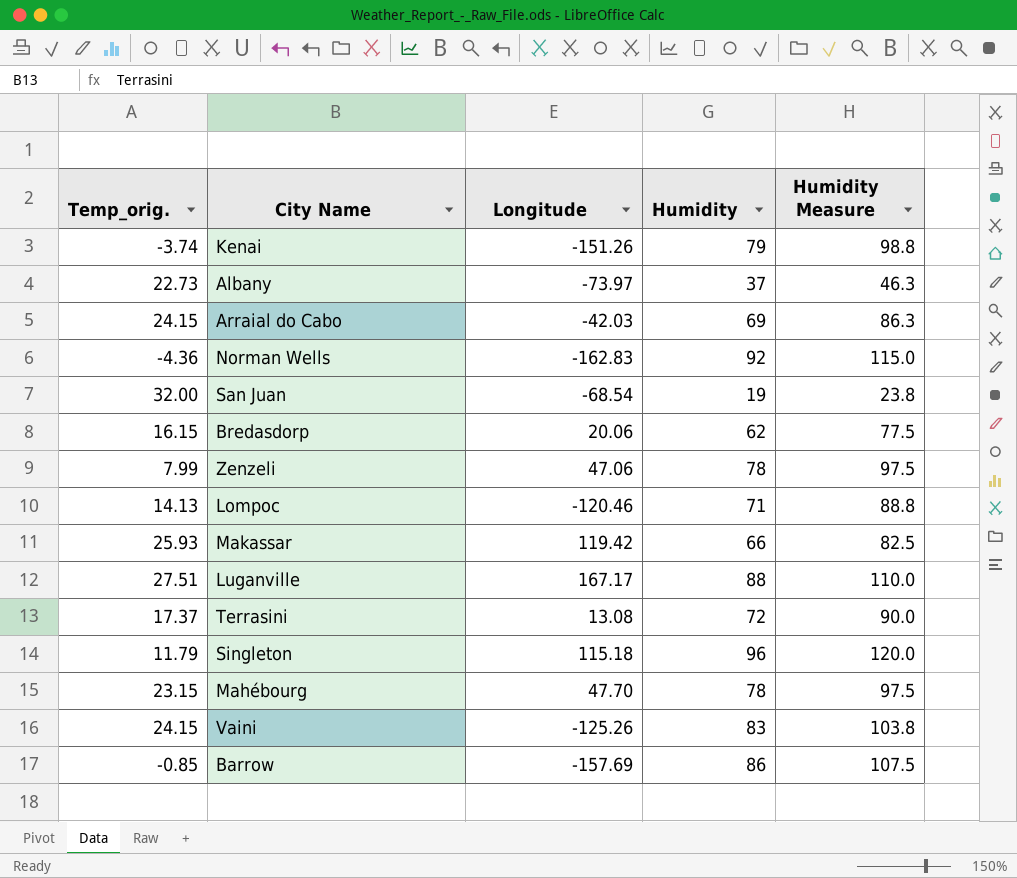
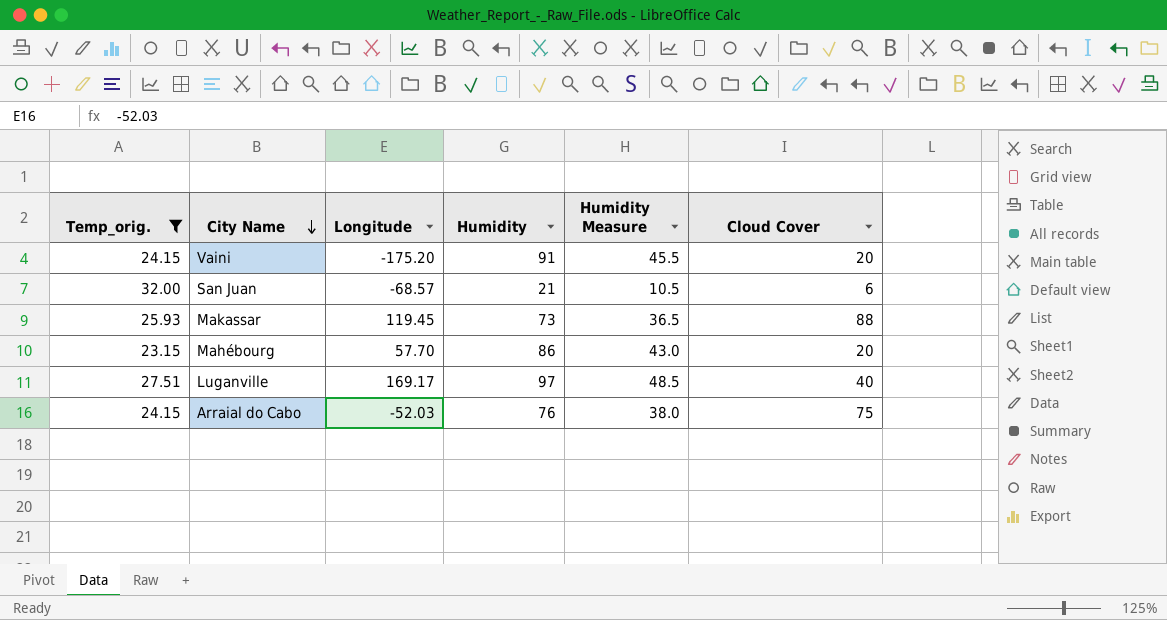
filter: none -> Temp_orig. >= 23.15
row order: none -> City Name descending
column Humidity Measure | formula: [Humidity] * 1.25 -> [Humidity] * 0.5
column Cloud Cover | position: none -> 6
Vaini | Longitude: -125.26 -> -175.20
Vaini | Humidity: 83 -> 91
San Juan | Longitude: -68.54 -> -68.57
San Juan | Humidity: 19 -> 21
Makassar | Longitude: 119.42 -> 119.45
Makassar | Humidity: 66 -> 73
Mahébourg | Longitude: 47.70 -> 57.70
Mahébourg | Humidity: 78 -> 86
Luganville | Longitude: 167.17 -> 169.17
Luganville | Humidity: 88 -> 97
Arraial do Cabo | Longitude: -42.03 -> -52.03
Arraial do Cabo | Humidity: 69 -> 76

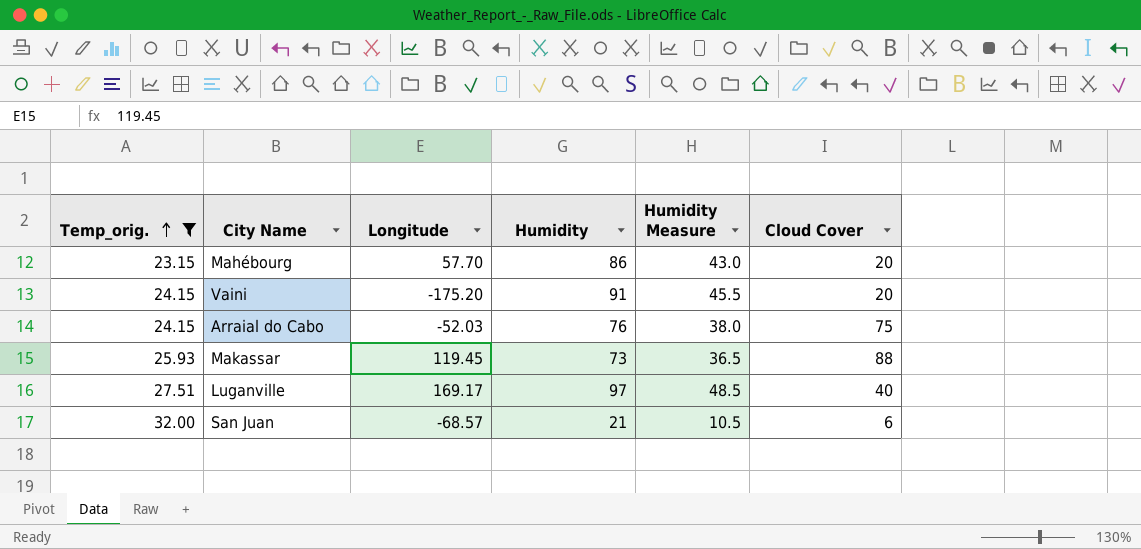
row order: City Name descending -> Temp_orig. ascending

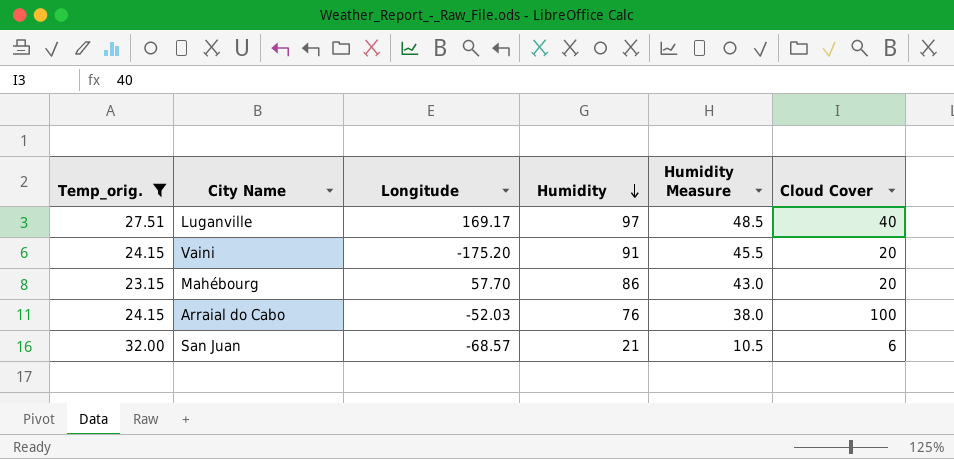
row order: Temp_orig. ascending -> Humidity descending
row Makassar: 25.93 | 119.45 | 73 | 36.5 | 88 -> none
Arraial do Cabo | Cloud Cover: 75 -> 100

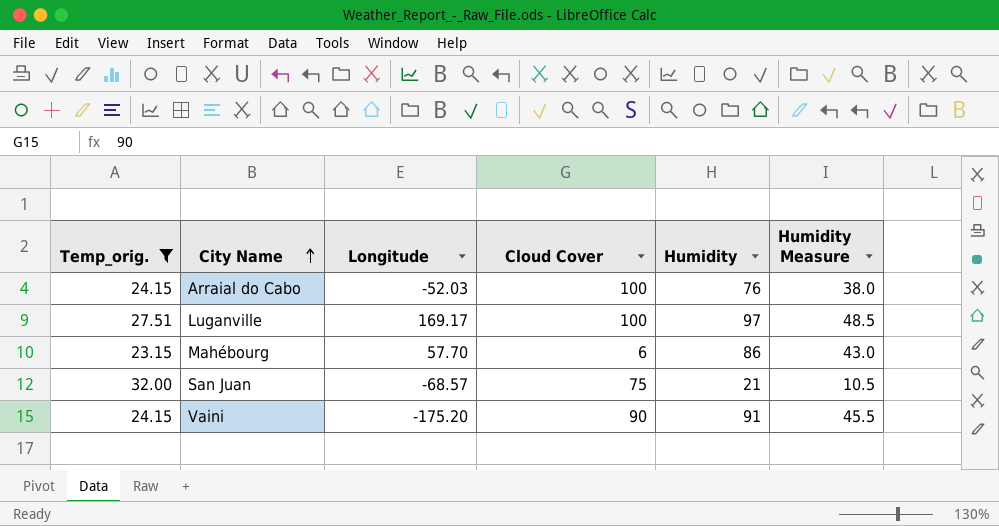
row order: Humidity descending -> City Name ascending
column Cloud Cover | position: 6 -> 4
Luganville | Cloud Cover: 40 -> 100
Mahébourg | Cloud Cover: 20 -> 6
San Juan | Cloud Cover: 6 -> 75
Vaini | Cloud Cover: 20 -> 90

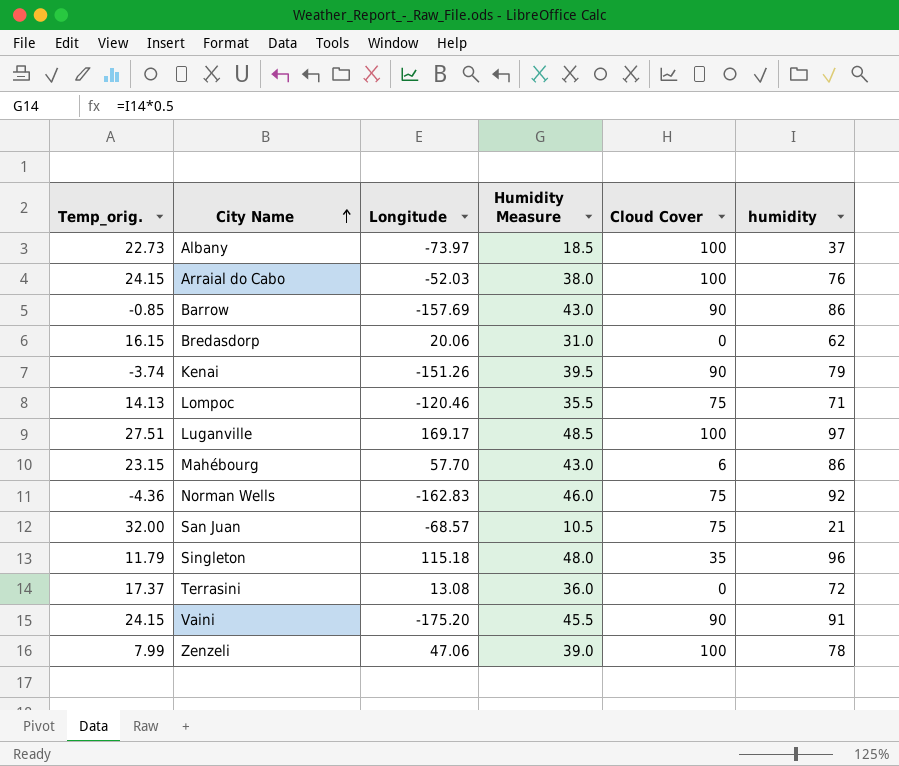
filter: Temp_orig. >= 23.15 -> none
column Humidity Measure | position: 6 -> 4
column name: Humidity -> humidity

